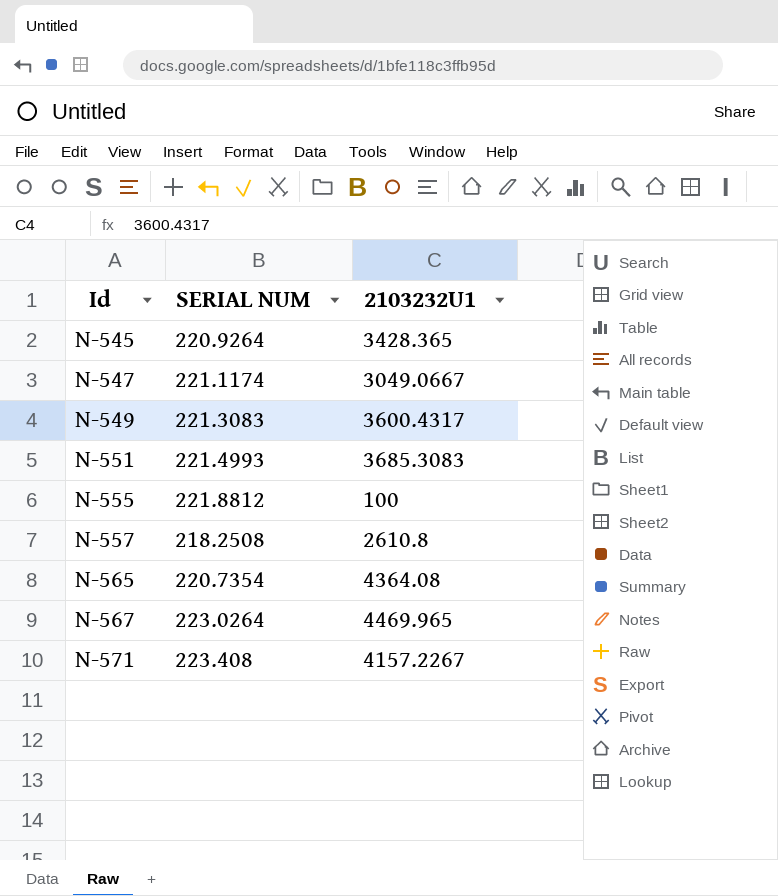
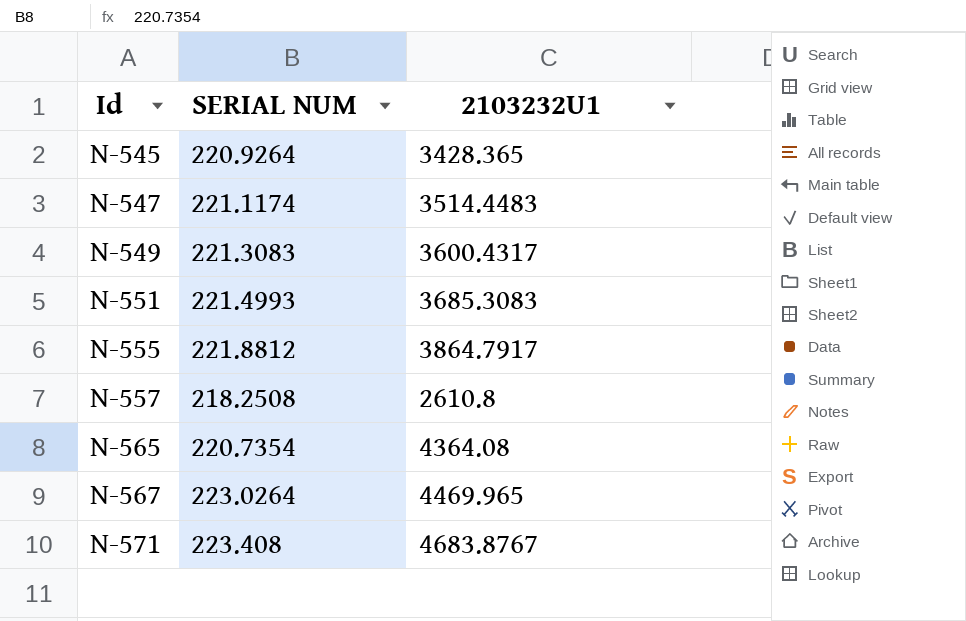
N-547 | 2103232U1: 3049.0667 -> 3514.4483
N-555 | 2103232U1: 100 -> 3864.7917
N-571 | 2103232U1: 4157.2267 -> 4683.8767

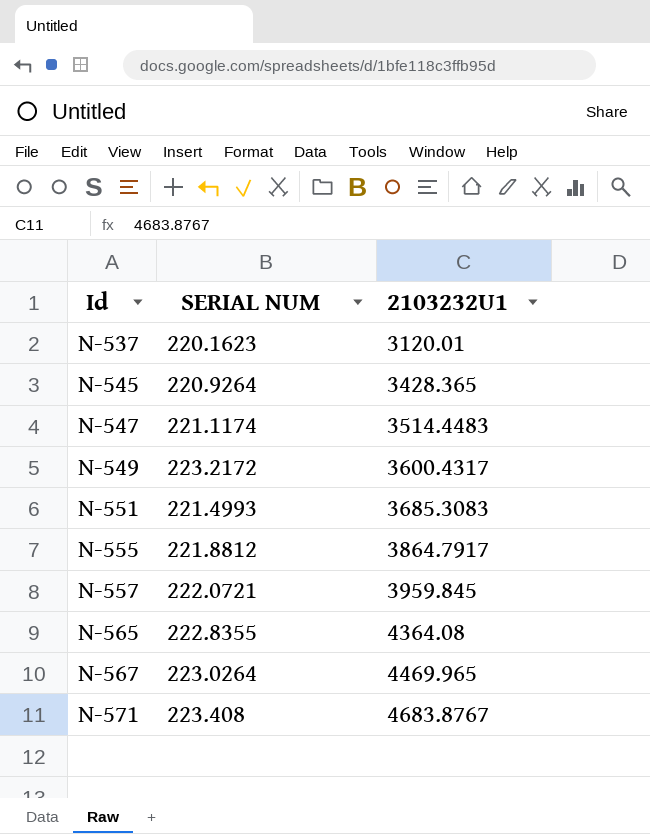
row N-537: none -> 220.1623 | 3120.01
N-549 | SERIAL NUM: 221.3083 -> 223.2172
N-557 | SERIAL NUM: 218.2508 -> 222.0721
N-557 | 2103232U1: 2610.8 -> 3959.845
N-565 | SERIAL NUM: 220.7354 -> 222.8355

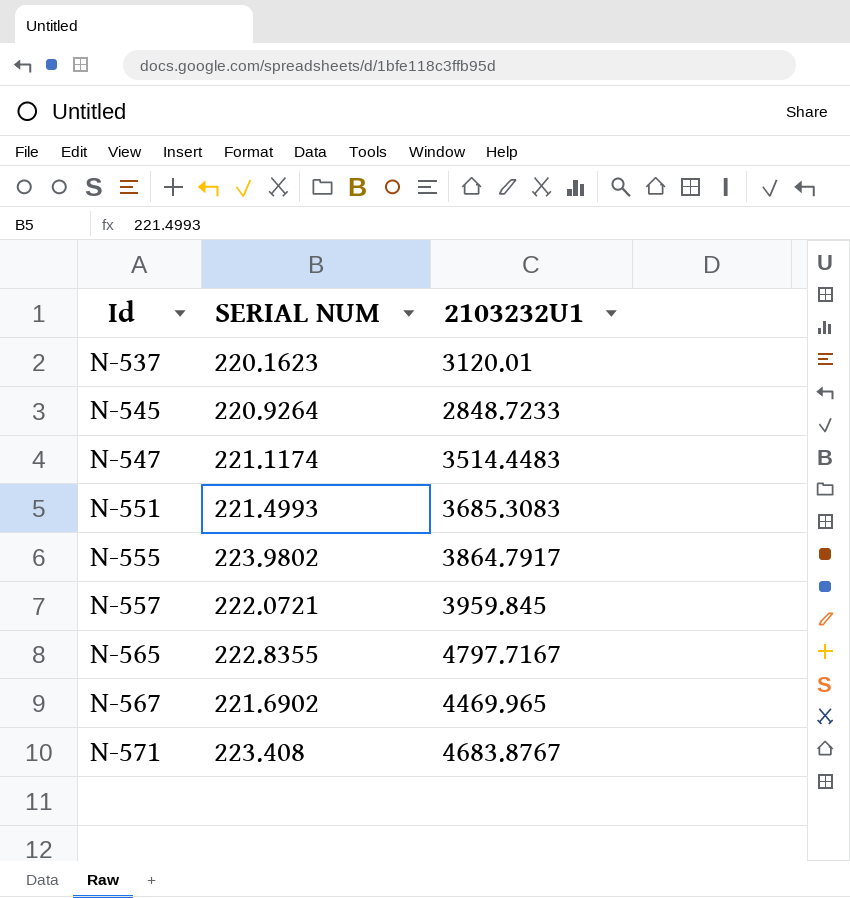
row N-549: 223.2172 | 3600.4317 -> none
N-545 | 2103232U1: 3428.365 -> 2848.7233
N-555 | SERIAL NUM: 221.8812 -> 223.9802
N-565 | 2103232U1: 4364.08 -> 4797.7167
N-567 | SERIAL NUM: 223.0264 -> 221.6902

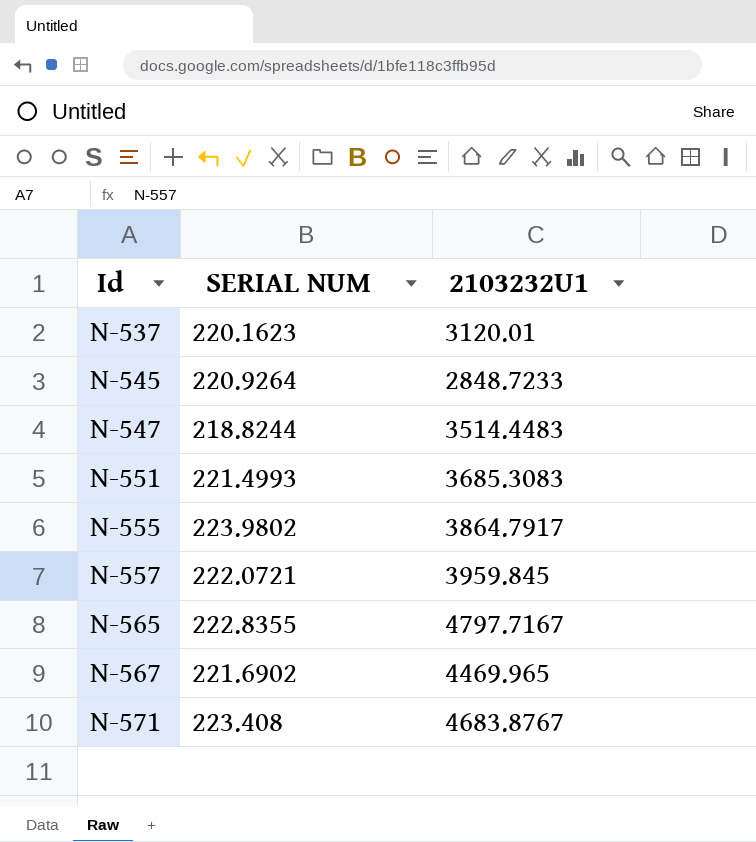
N-547 | SERIAL NUM: 221.1174 -> 218.8244

